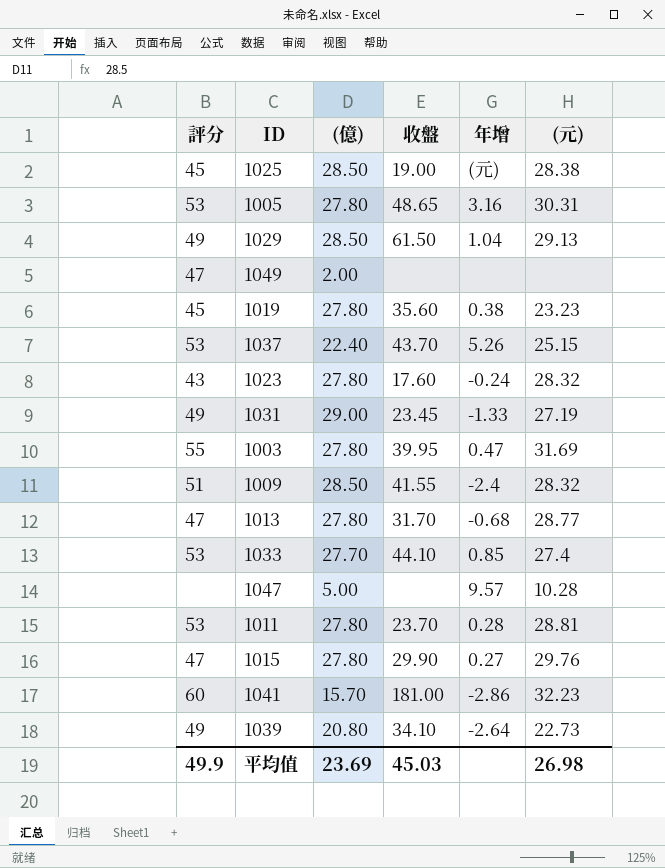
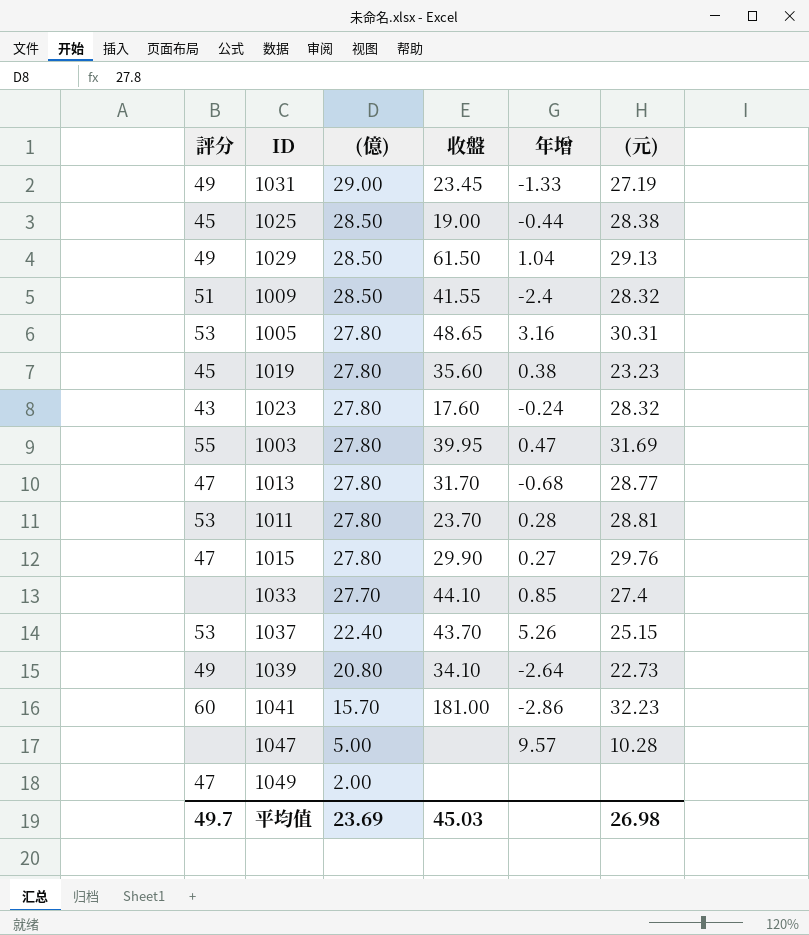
row order: none -> (億) descending
1025 | 年增: (元) -> -0.44
1033 | 評分: 53 -> none
平均值 | 評分: 49.9 -> 49.7

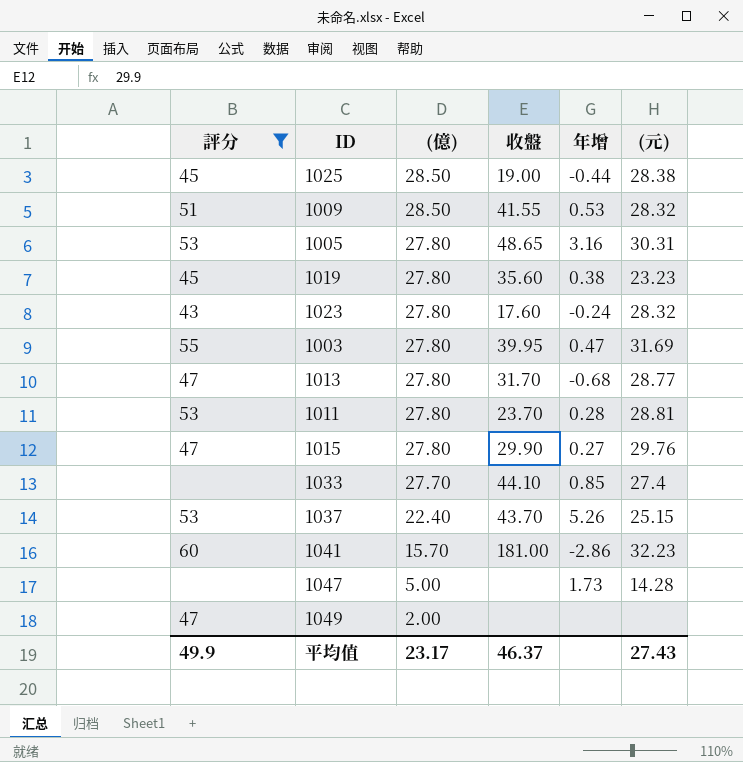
filter: none -> 評分 != 49
1009 | 年增: -2.4 -> 0.53
1047 | 年增: 9.57 -> 1.73
1047 | (元): 10.28 -> 14.28
平均值 | 評分: 49.7 -> 49.9
平均值 | (億): 23.69 -> 23.17
平均值 | 收盤: 45.03 -> 46.37
平均值 | (元): 26.98 -> 27.43

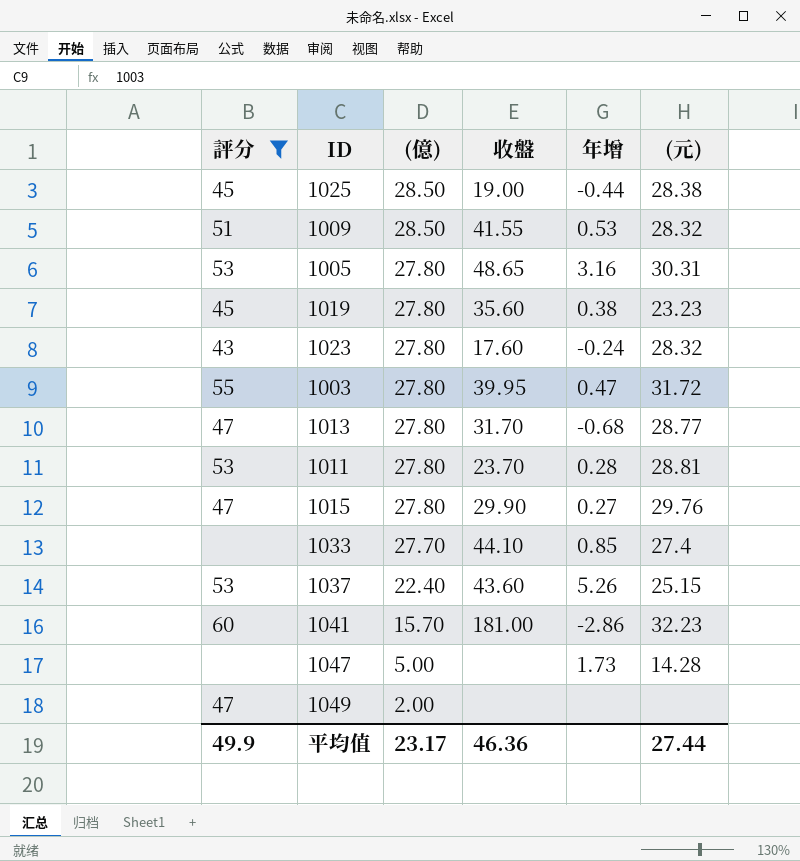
1003 | (元): 31.69 -> 31.72
1037 | 收盤: 43.70 -> 43.60
平均值 | 收盤: 46.37 -> 46.36
平均值 | (元): 27.43 -> 27.44

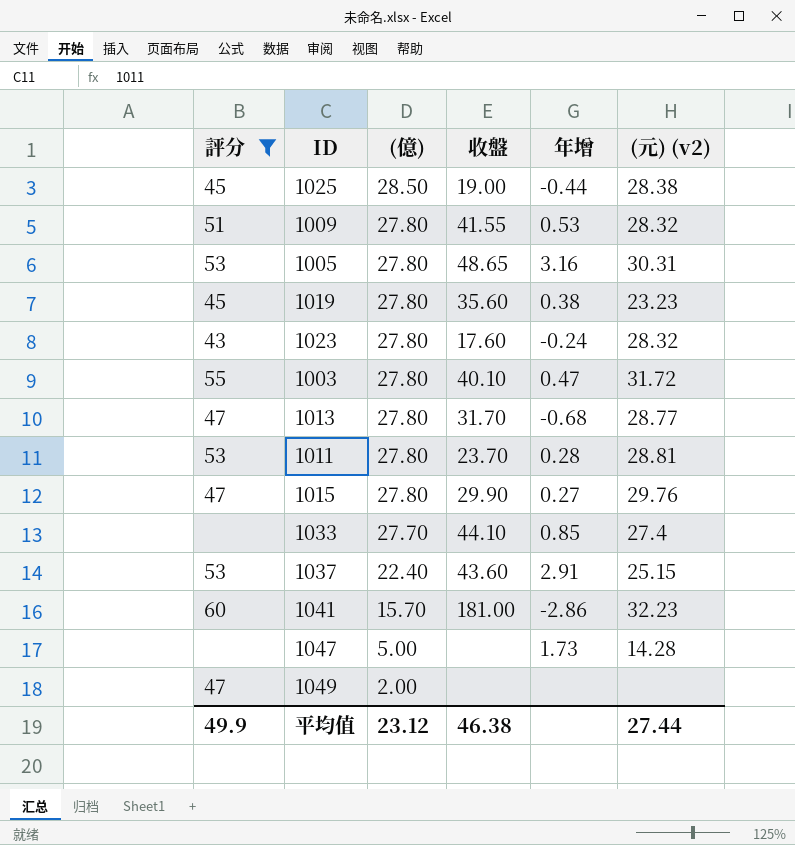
column name: (元) -> (元) (v2)
1009 | (億): 28.50 -> 27.80
1003 | 收盤: 39.95 -> 40.10
1037 | 年增: 5.26 -> 2.91
平均值 | (億): 23.17 -> 23.12
平均值 | 收盤: 46.36 -> 46.38

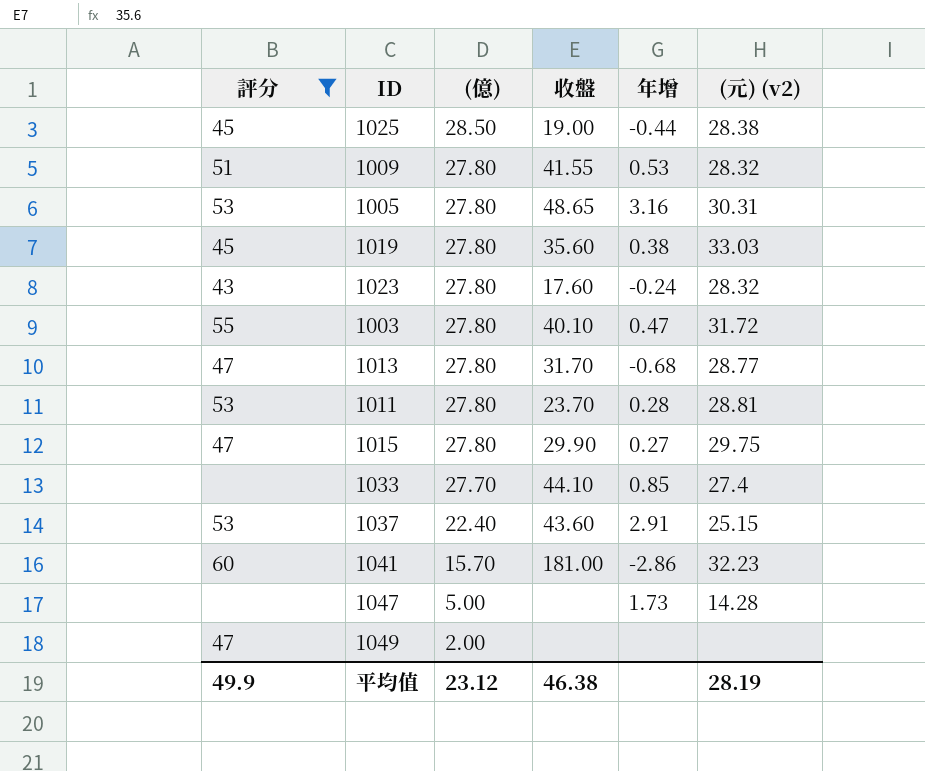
1019 | (元) (v2): 23.23 -> 33.03
1015 | (元) (v2): 29.76 -> 29.75
平均值 | (元) (v2): 27.44 -> 28.19

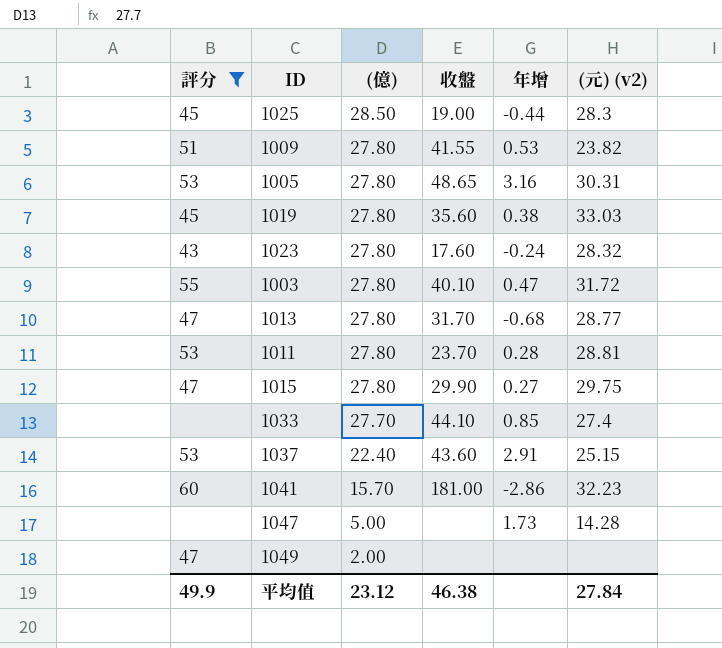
1025 | (元) (v2): 28.38 -> 28.3
1009 | (元) (v2): 28.32 -> 23.82
平均值 | (元) (v2): 28.19 -> 27.84

